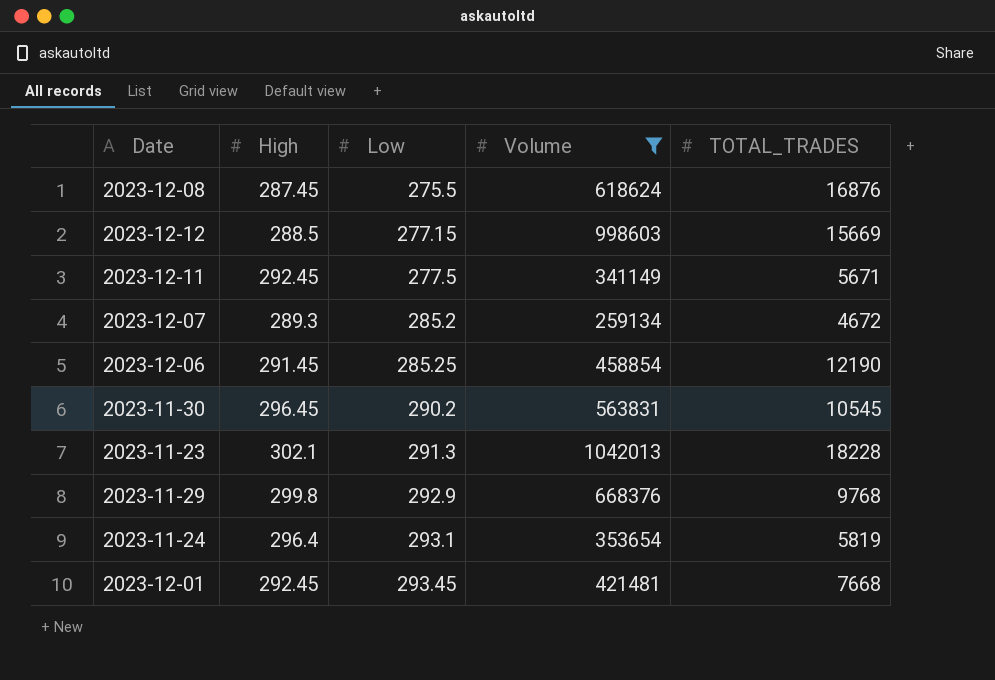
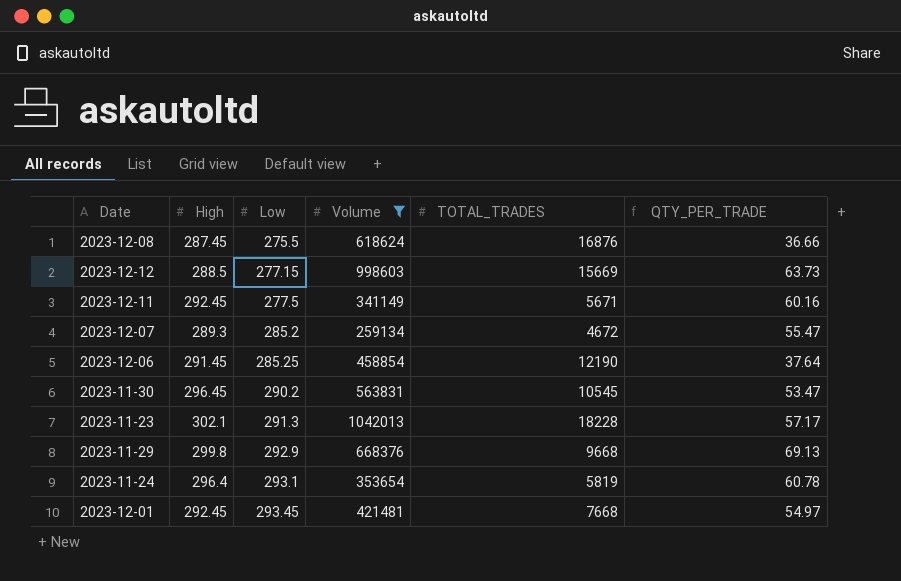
column QTY_PER_TRADE | formula: none -> [Volume] / [TOTAL_TRADES]
2023-11-29 | TOTAL_TRADES: 9768 -> 9668

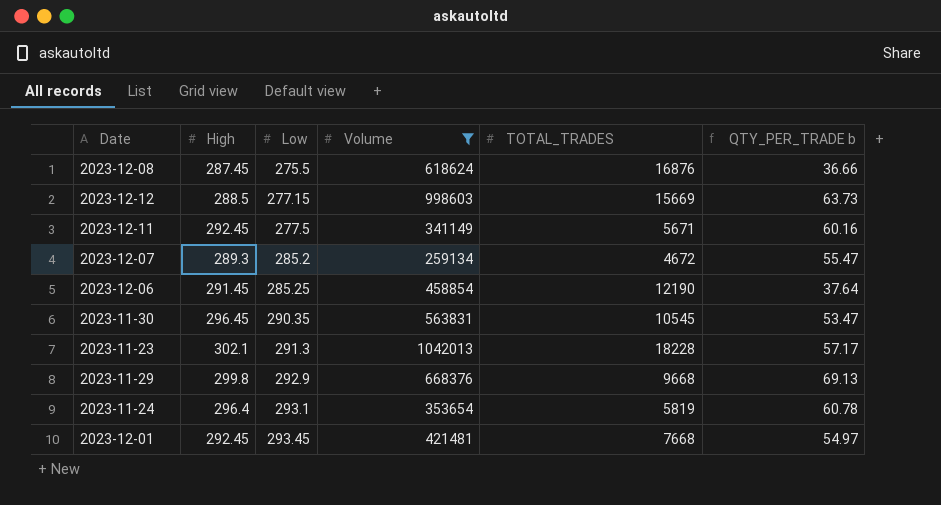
column name: QTY_PER_TRADE -> QTY_PER_TRADE b
2023-11-30 | Low: 290.2 -> 290.35

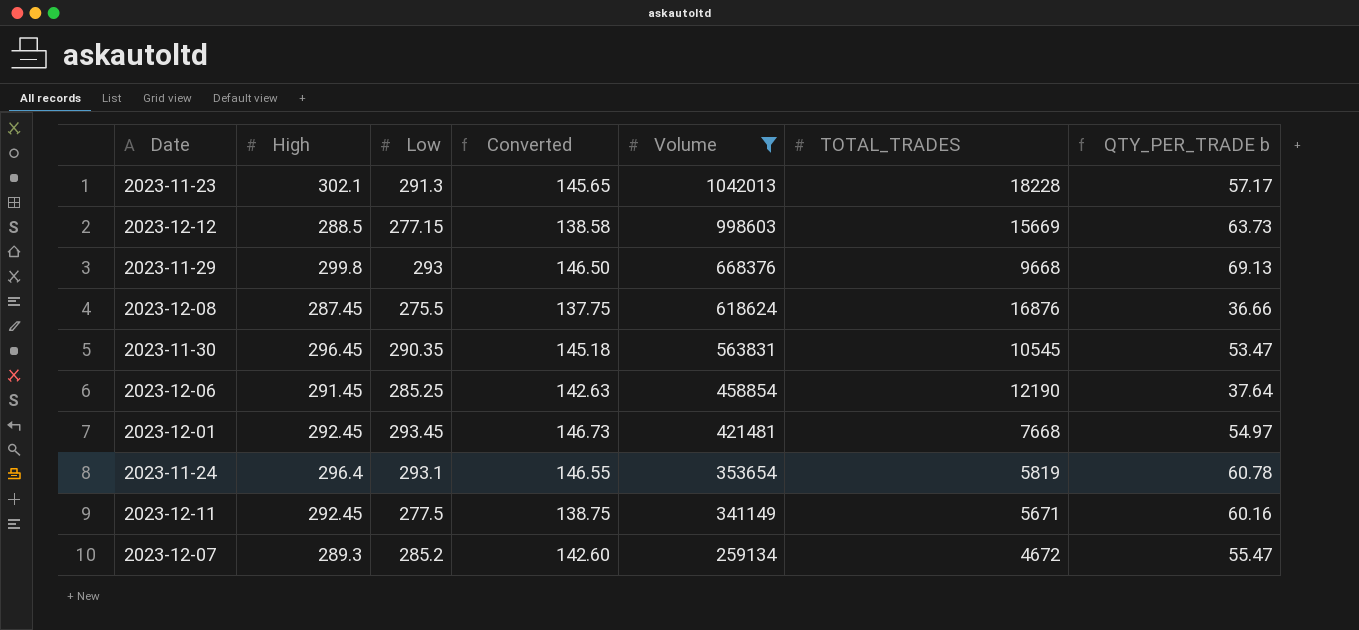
row order: Low ascending -> Volume descending
column Converted | formula: none -> [Low] * 0.5
2023-11-29 | Low: 292.9 -> 293

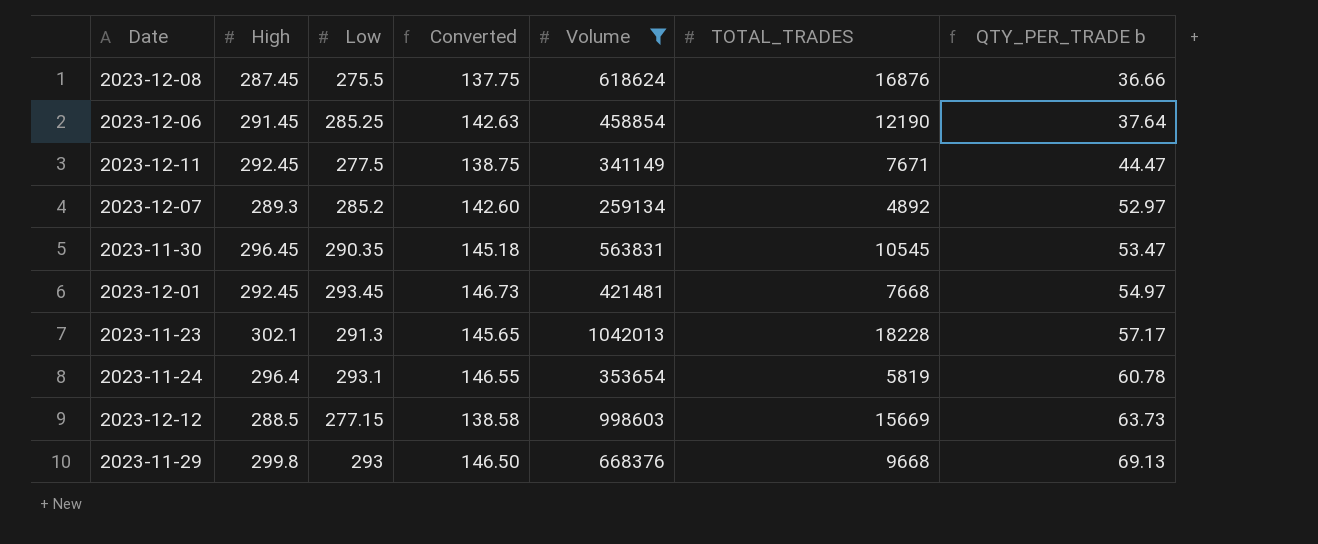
row order: Volume descending -> QTY_PER_TRADE b ascending
2023-12-11 | TOTAL_TRADES: 5671 -> 7671
2023-12-11 | QTY_PER_TRADE b: 60.16 -> 44.47
2023-12-07 | TOTAL_TRADES: 4672 -> 4892
2023-12-07 | QTY_PER_TRADE b: 55.47 -> 52.97

